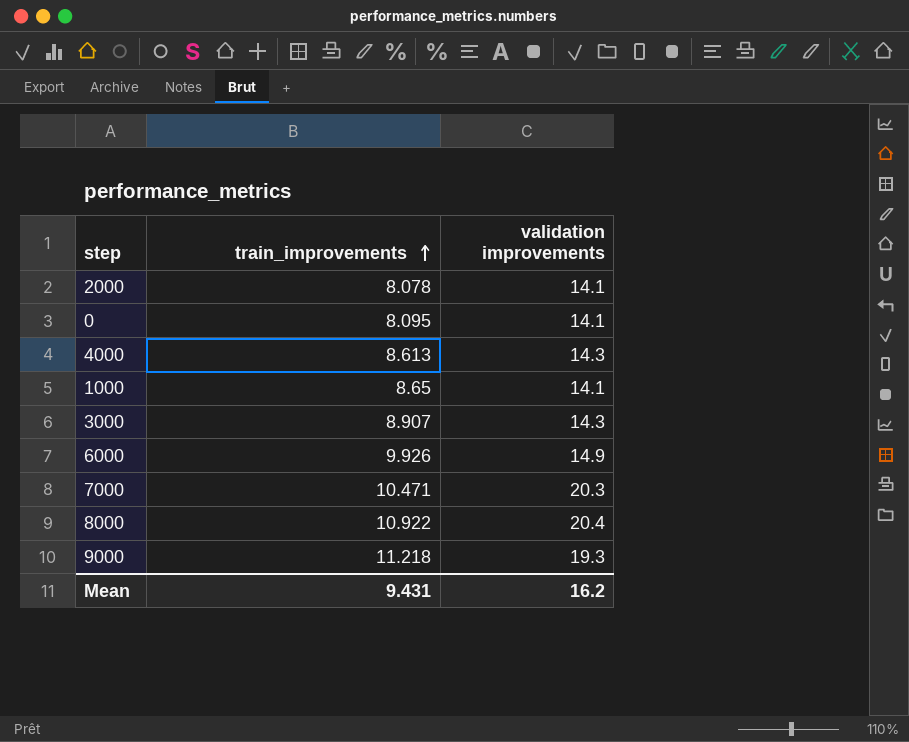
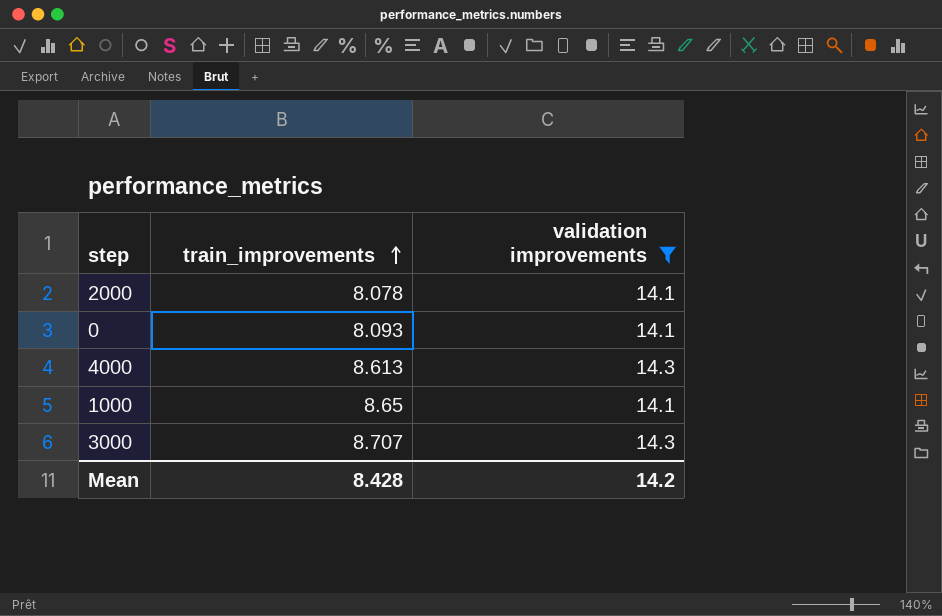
filter: none -> validation improvements <= 14.3
0 | train_improvements: 8.095 -> 8.093
3000 | train_improvements: 8.907 -> 8.707
Mean | train_improvements: 9.431 -> 8.428
Mean | validation improvements: 16.2 -> 14.2

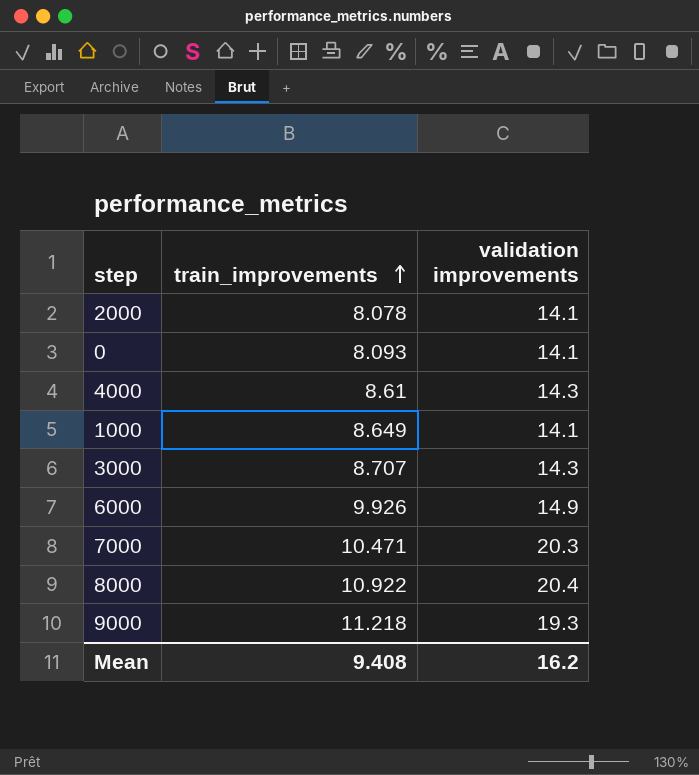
filter: validation improvements <= 14.3 -> none
4000 | train_improvements: 8.613 -> 8.61
1000 | train_improvements: 8.65 -> 8.649
Mean | train_improvements: 8.428 -> 9.408
Mean | validation improvements: 14.2 -> 16.2

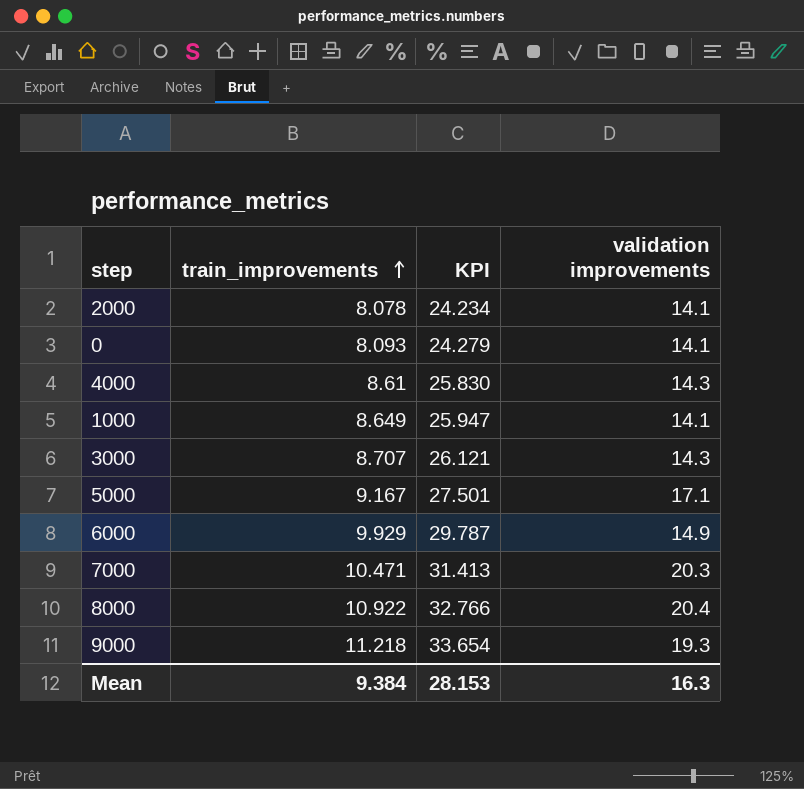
column KPI | formula: none -> [train_improvements] * 3
row 5000: none -> 9.167 | 27.501 | 17.1
6000 | train_improvements: 9.926 -> 9.929
Mean | train_improvements: 9.408 -> 9.384
Mean | validation improvements: 16.2 -> 16.3

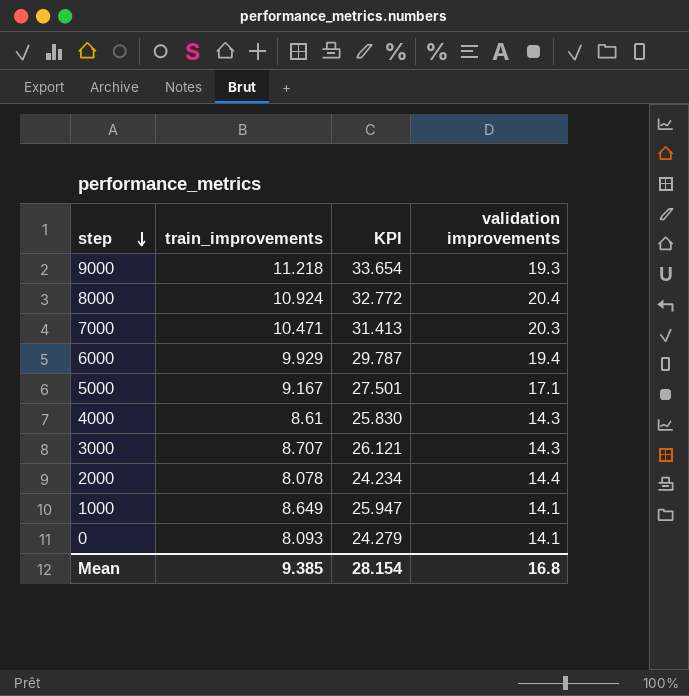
row order: train_improvements ascending -> step descending
8000 | train_improvements: 10.922 -> 10.924
8000 | KPI: 32.766 -> 32.772
6000 | validation improvements: 14.9 -> 19.4
2000 | validation improvements: 14.1 -> 14.4
Mean | train_improvements: 9.384 -> 9.385
Mean | KPI: 28.153 -> 28.154
Mean | validation improvements: 16.3 -> 16.8

